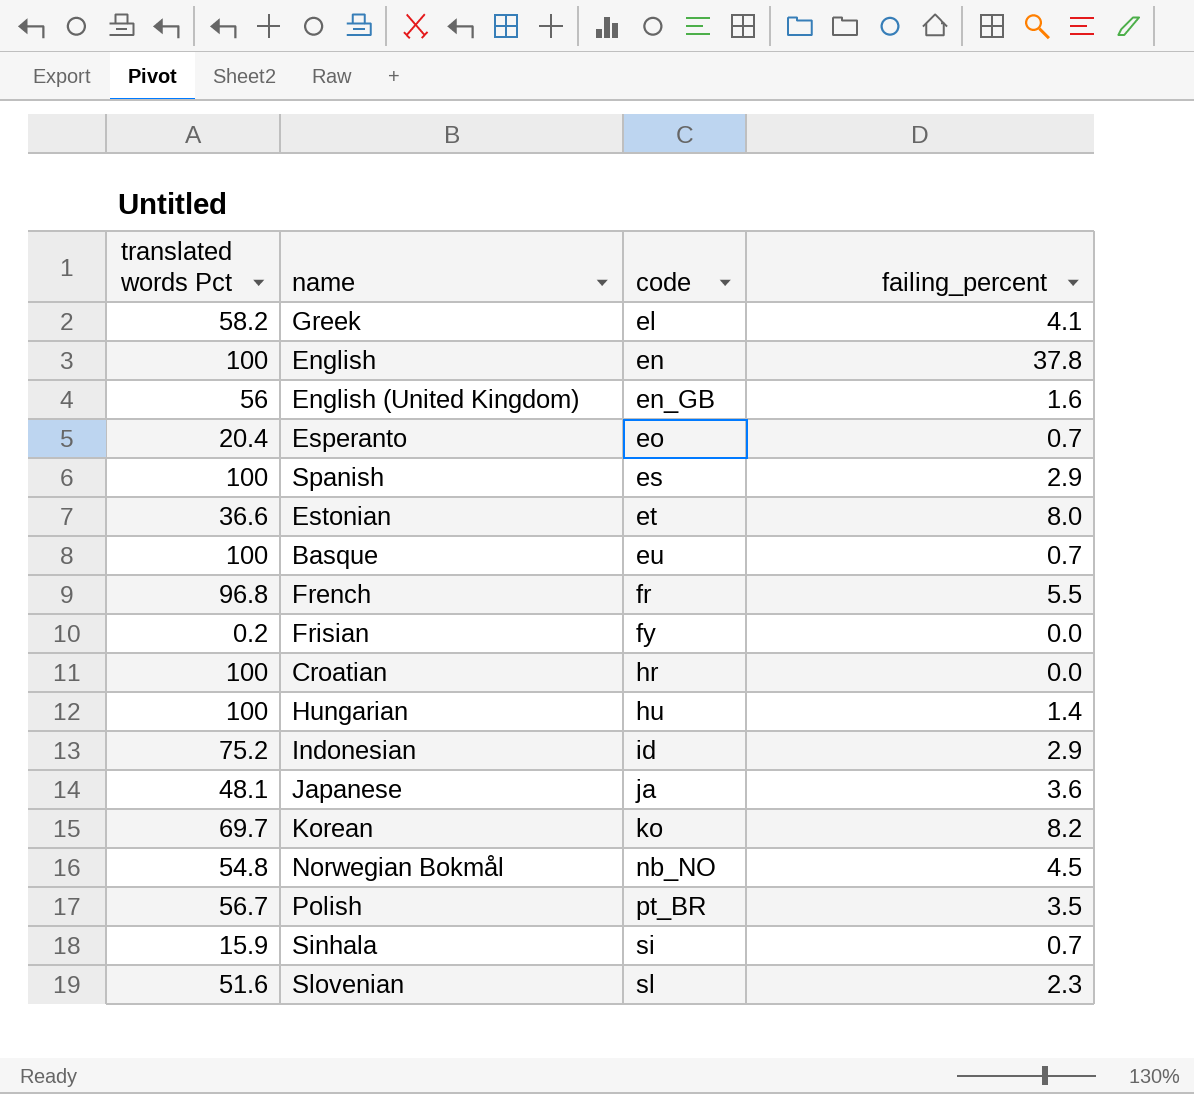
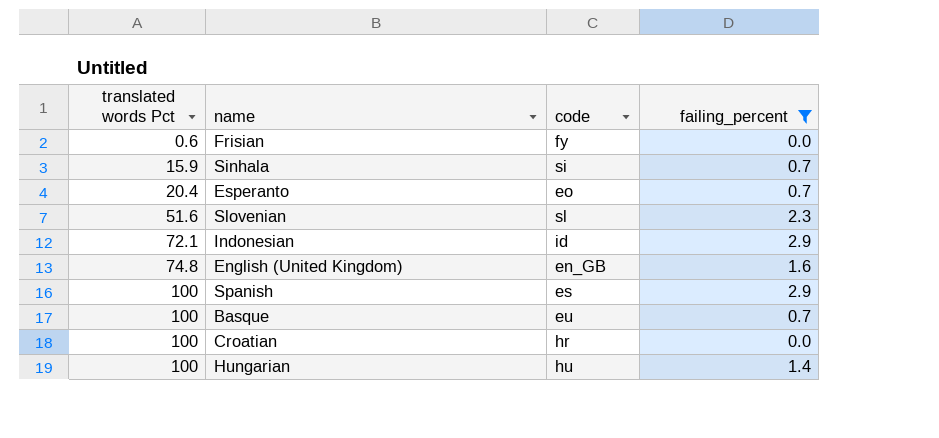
filter: none -> failing_percent <= 2.9
row order: code ascending -> translated words Pct ascending
Frisian | translated words Pct: 0.2 -> 0.6
Indonesian | translated words Pct: 75.2 -> 72.1
English (United Kingdom) | translated words Pct: 56 -> 74.8

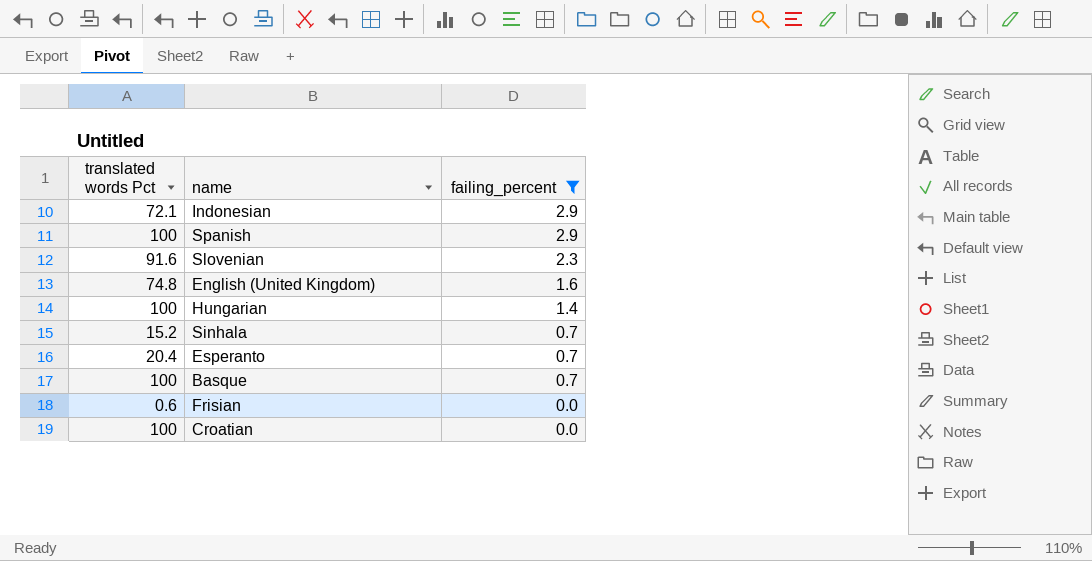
row order: translated words Pct ascending -> failing_percent descending
column code | position: 3 -> none
Slovenian | translated words Pct: 51.6 -> 91.6
Sinhala | translated words Pct: 15.9 -> 15.2

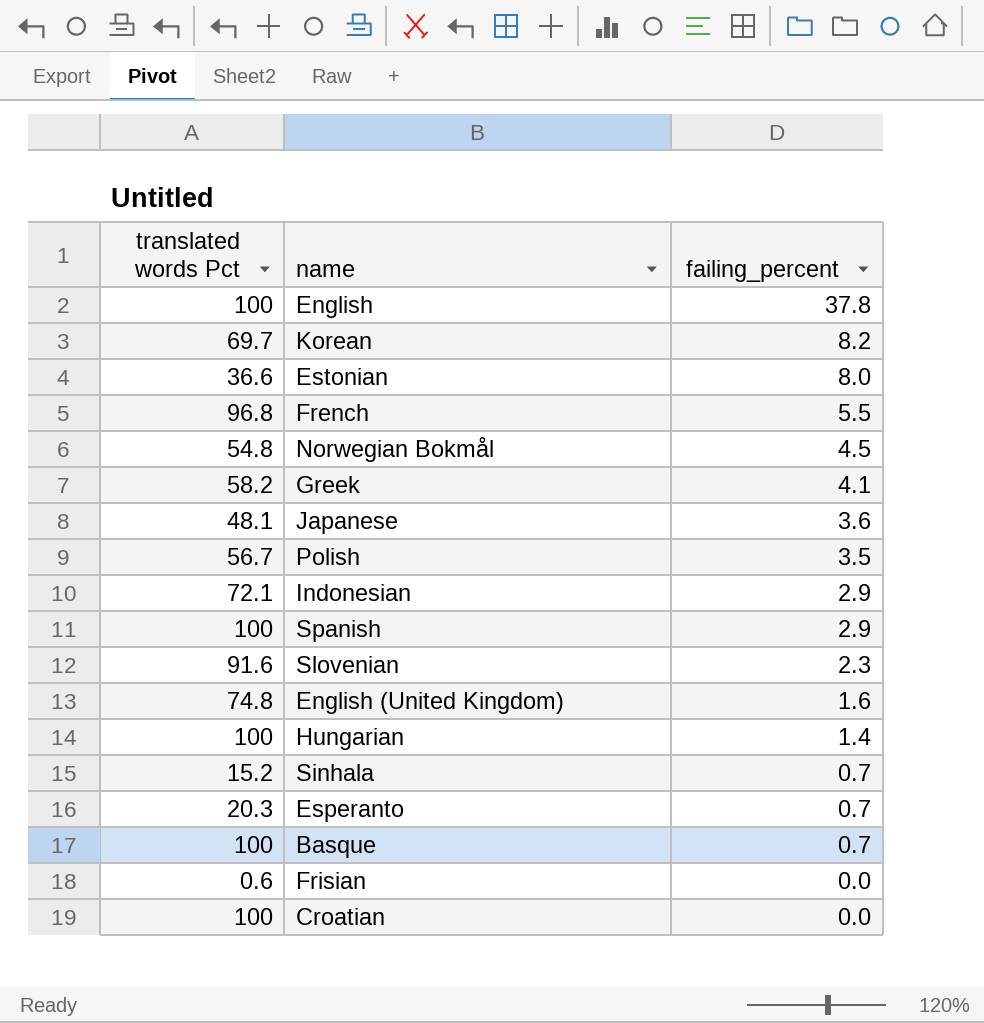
filter: failing_percent <= 2.9 -> none
Esperanto | translated words Pct: 20.4 -> 20.3

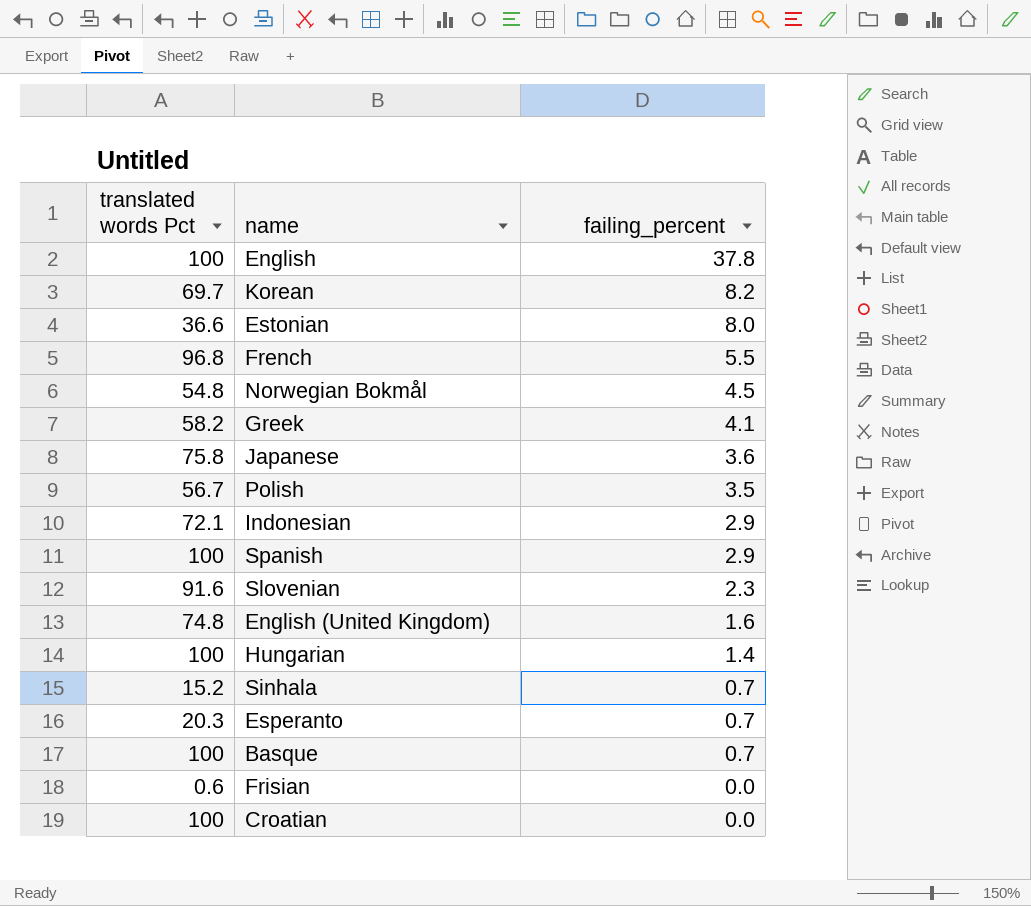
Japanese | translated words Pct: 48.1 -> 75.8

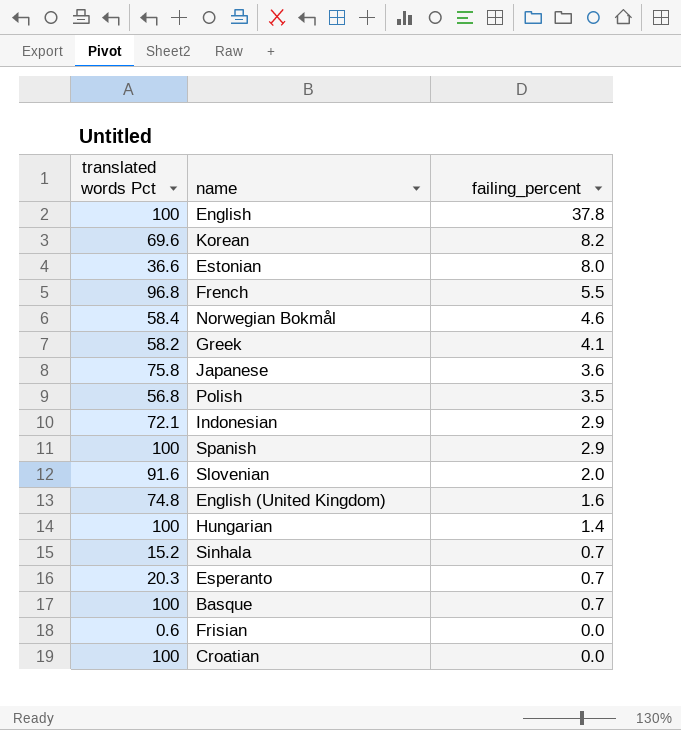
Korean | translated words Pct: 69.7 -> 69.6
Norwegian Bokmål | translated words Pct: 54.8 -> 58.4
Norwegian Bokmål | failing_percent: 4.5 -> 4.6
Polish | translated words Pct: 56.7 -> 56.8
Slovenian | failing_percent: 2.3 -> 2.0

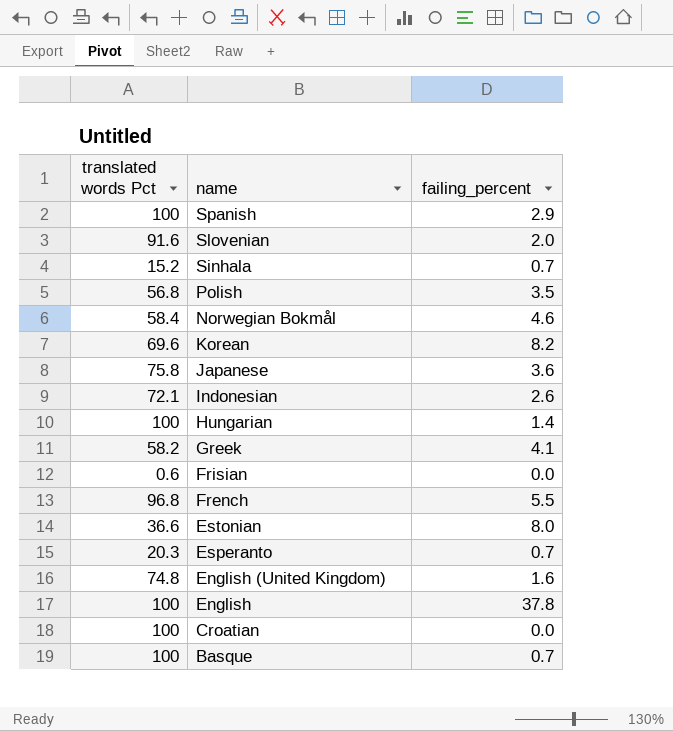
row order: failing_percent descending -> name descending
Indonesian | failing_percent: 2.9 -> 2.6

